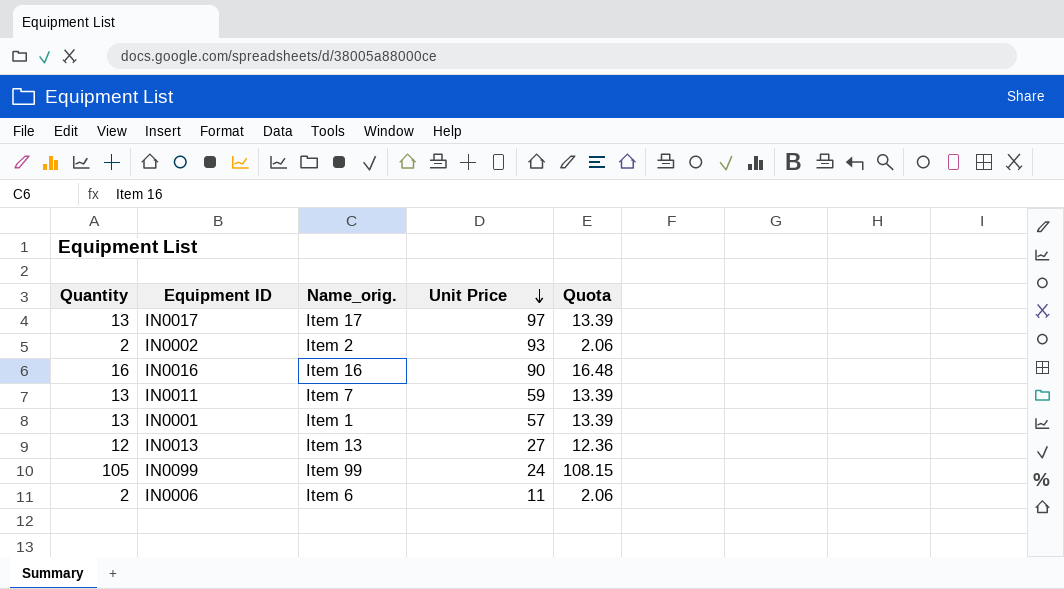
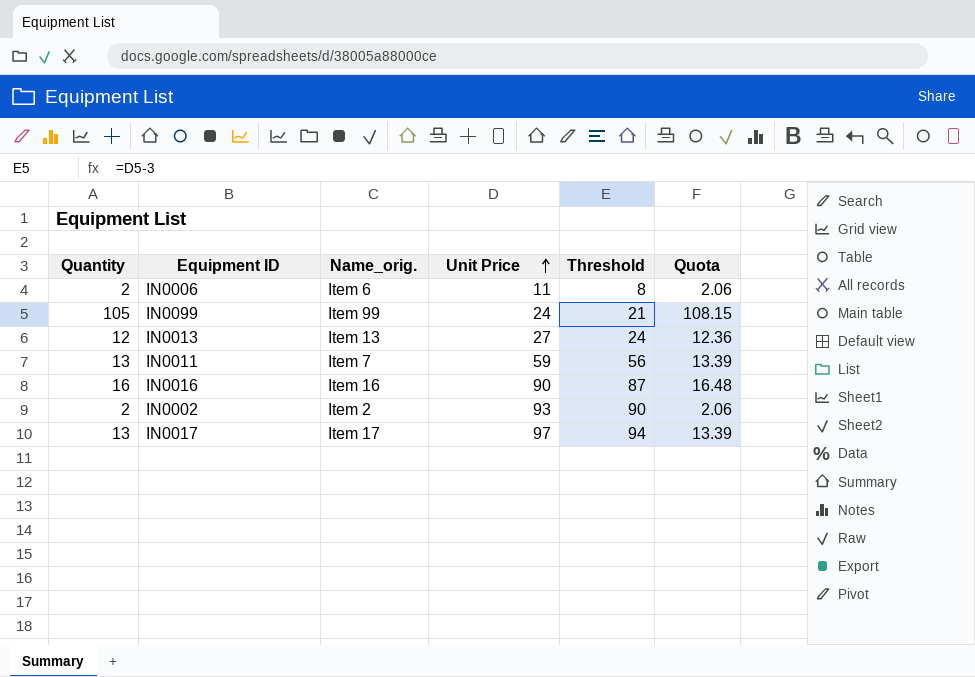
row order: Unit Price descending -> Unit Price ascending
column Threshold | formula: none -> [Unit Price] - 3
row IN0001: 13 | Item 1 | 57 | 13.39 -> none

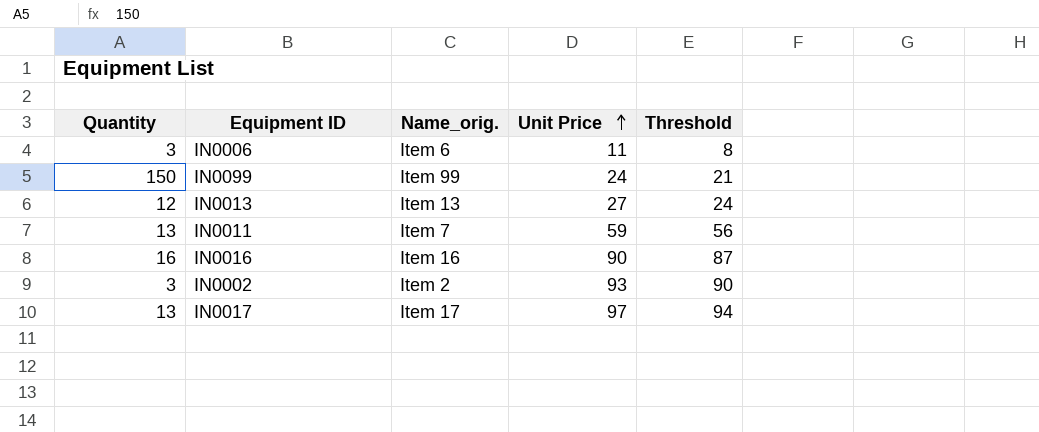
column Quota | formula: [Quantity] * 1.03 -> none
IN0006 | Quantity: 2 -> 3
IN0099 | Quantity: 105 -> 150
IN0002 | Quantity: 2 -> 3

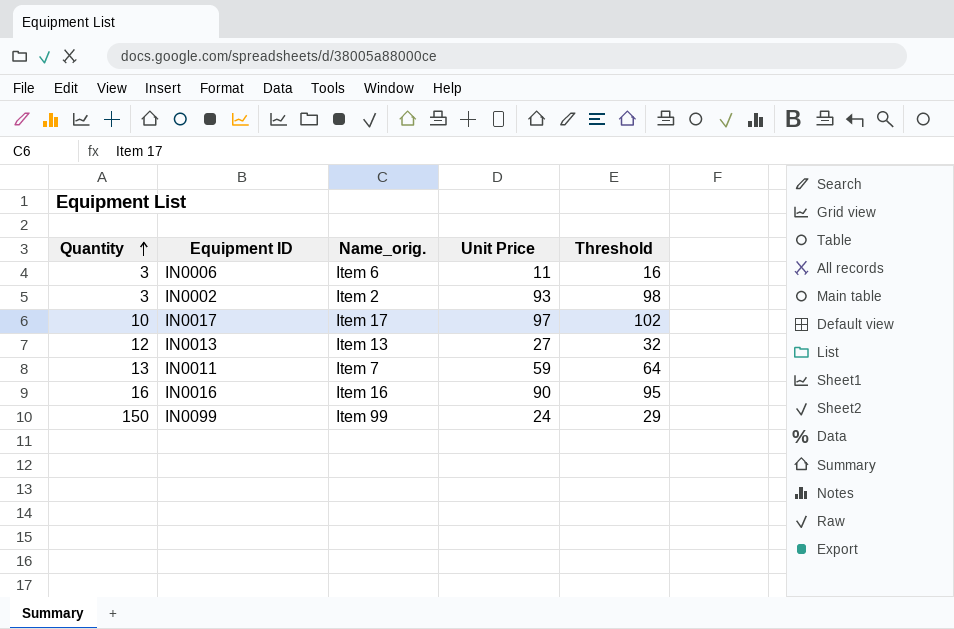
row order: Unit Price ascending -> Quantity ascending
column Threshold | formula: [Unit Price] - 3 -> [Unit Price] + 5
IN0017 | Quantity: 13 -> 10

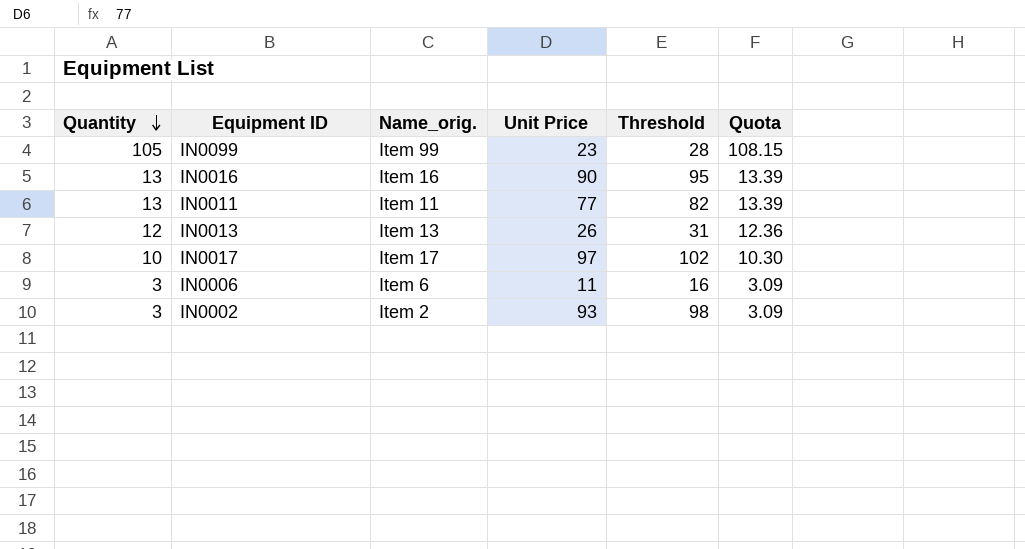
row order: Quantity ascending -> Quantity descending
column Quota | formula: none -> [Quantity] * 1.03
IN0099 | Quantity: 150 -> 105
IN0099 | Unit Price: 24 -> 23
IN0099 | Threshold: 29 -> 28
IN0016 | Quantity: 16 -> 13
IN0011 | Name_orig.: Item 7 -> Item 11
IN0011 | Unit Price: 59 -> 77
IN0011 | Threshold: 64 -> 82
IN0013 | Unit Price: 27 -> 26
IN0013 | Threshold: 32 -> 31

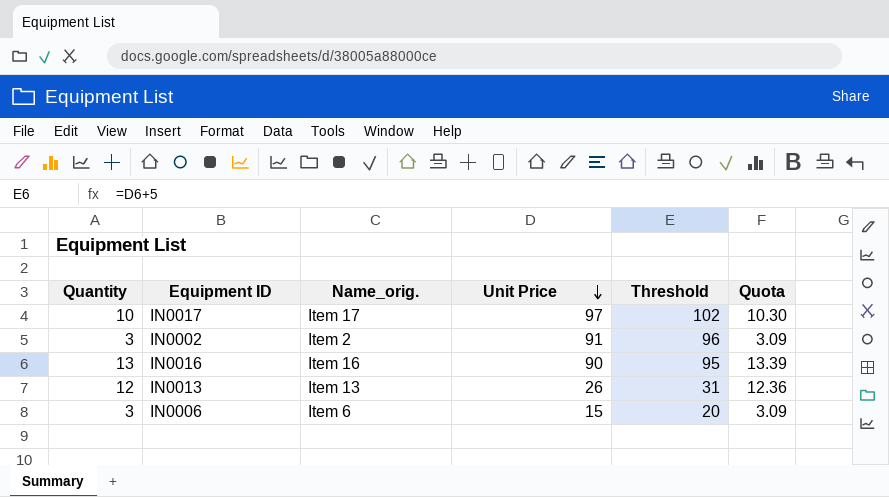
row order: Quantity descending -> Unit Price descending
row IN0099: 105 | Item 99 | 23 | 28 | 108.15 -> none
row IN0011: 13 | Item 11 | 77 | 82 | 13.39 -> none
IN0002 | Unit Price: 93 -> 91
IN0002 | Threshold: 98 -> 96
IN0006 | Unit Price: 11 -> 15
IN0006 | Threshold: 16 -> 20

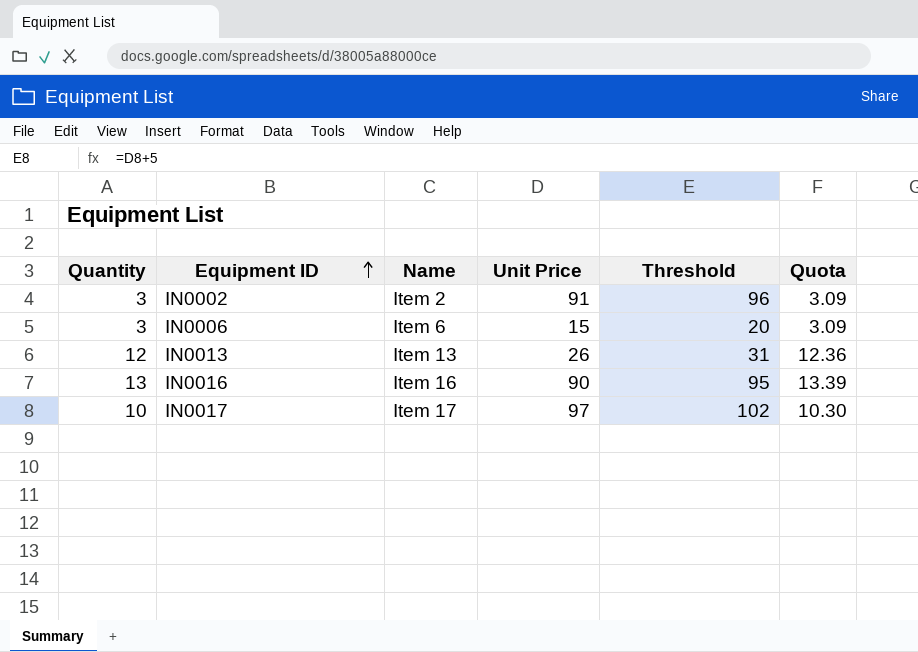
row order: Unit Price descending -> Equipment ID ascending
column name: Name_orig. -> Name

